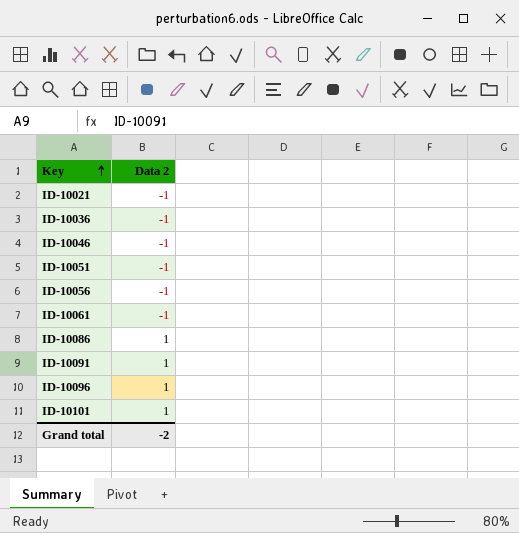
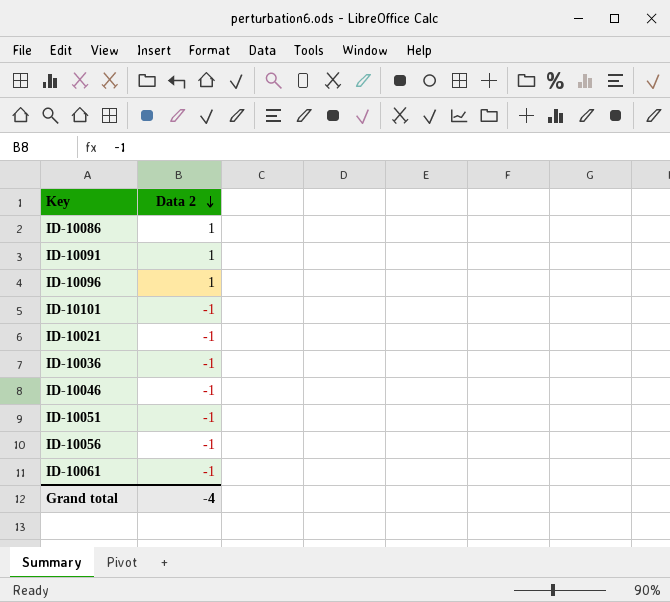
row order: Key ascending -> Data 2 descending
ID-10101 | Data 2: 1 -> -1
Grand total | Data 2: -2 -> -4

